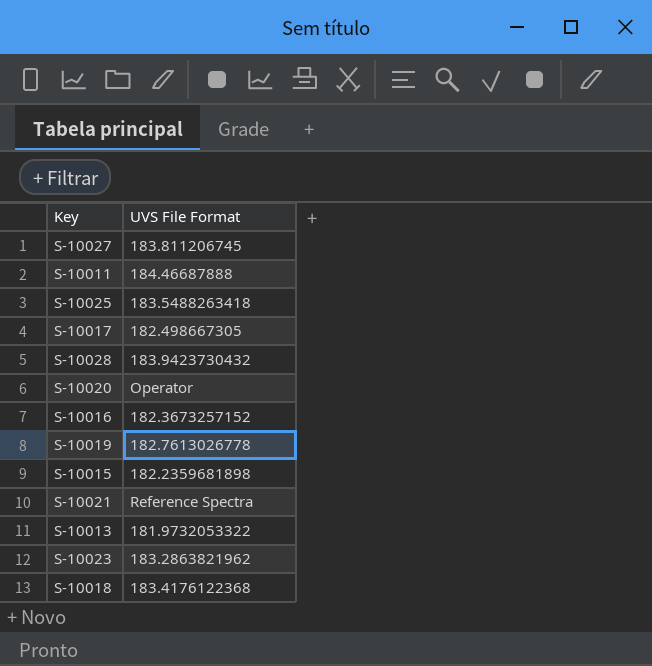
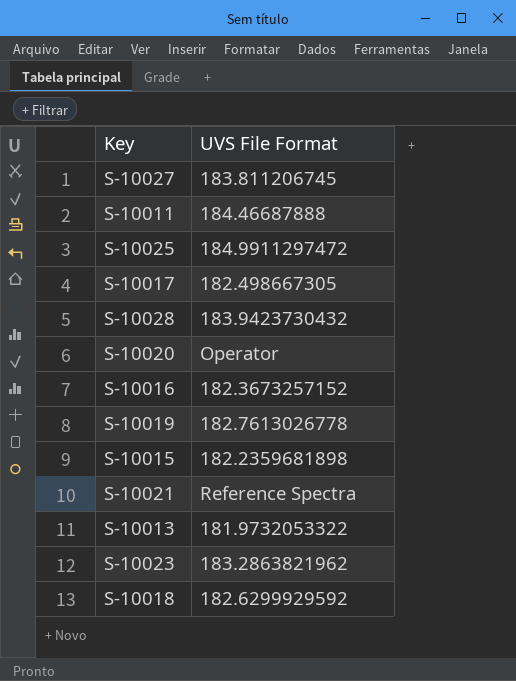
S-10025 | UVS File Format: 183.5488263418 -> 184.9911297472
S-10018 | UVS File Format: 183.4176122368 -> 182.6299929592

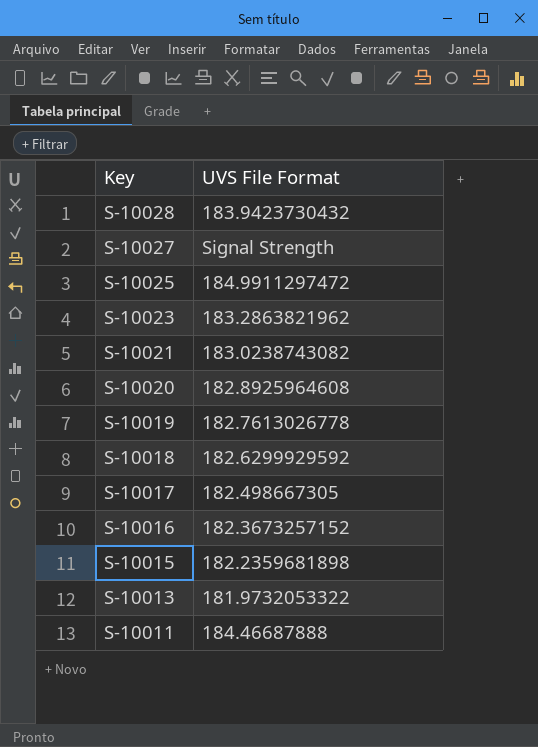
row order: none -> Key descending
S-10027 | UVS File Format: 183.811206745 -> Signal Strength
S-10021 | UVS File Format: Reference Spectra -> 183.0238743082
S-10020 | UVS File Format: Operator -> 182.8925964608

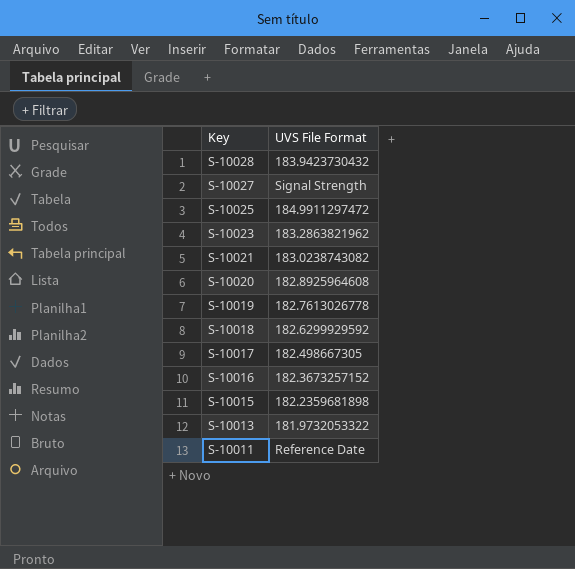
S-10011 | UVS File Format: 184.46687888 -> Reference Date

